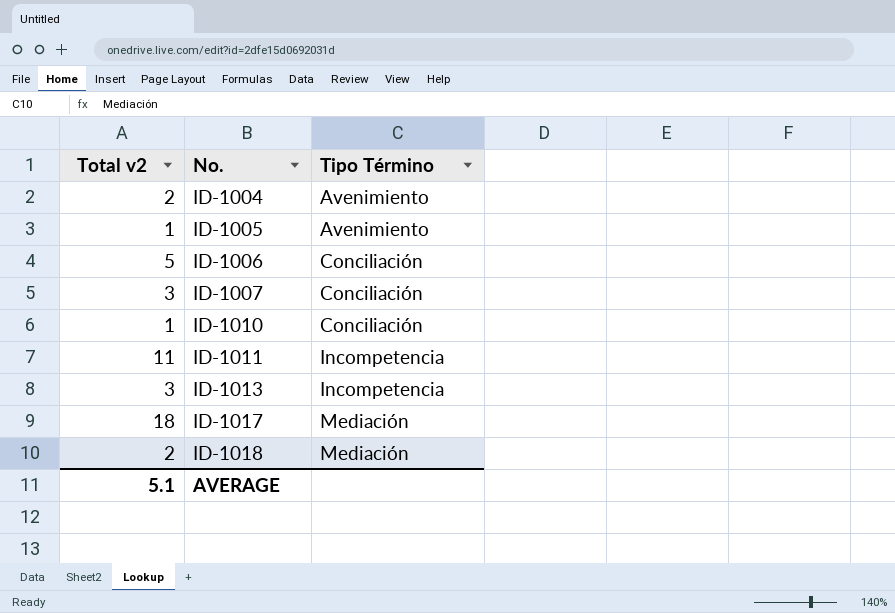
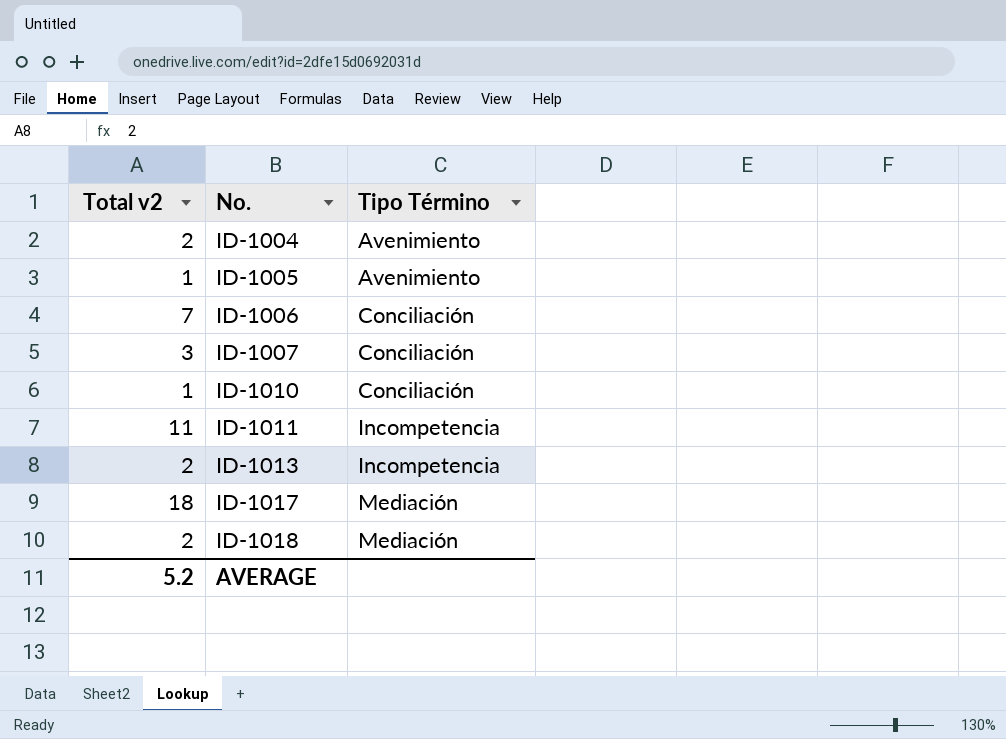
ID-1006 | Total v2: 5 -> 7
ID-1013 | Total v2: 3 -> 2
AVERAGE | Total v2: 5.1 -> 5.2

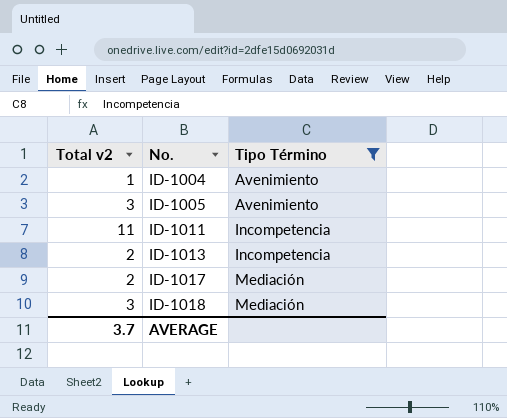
filter: none -> Tipo Término != Conciliación
ID-1004 | Total v2: 2 -> 1
ID-1005 | Total v2: 1 -> 3
ID-1017 | Total v2: 18 -> 2
ID-1018 | Total v2: 2 -> 3
AVERAGE | Total v2: 5.2 -> 3.7

